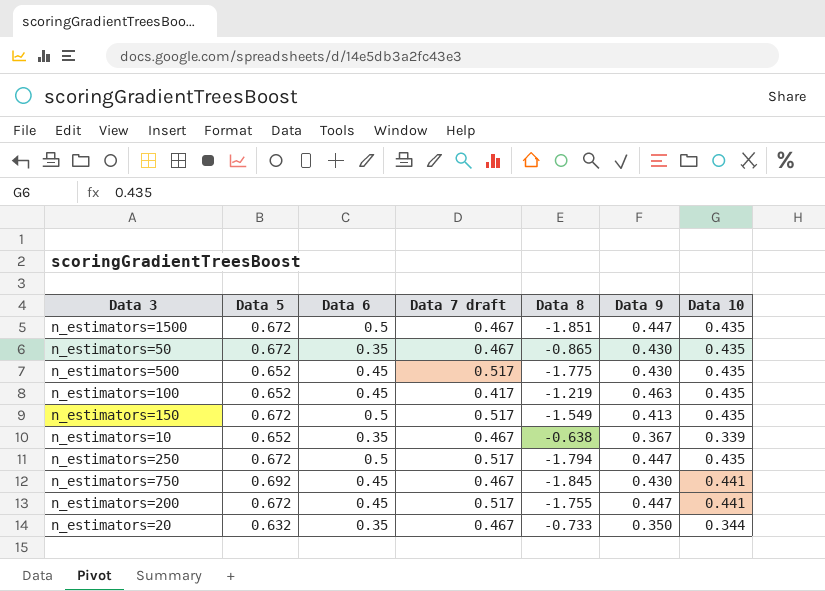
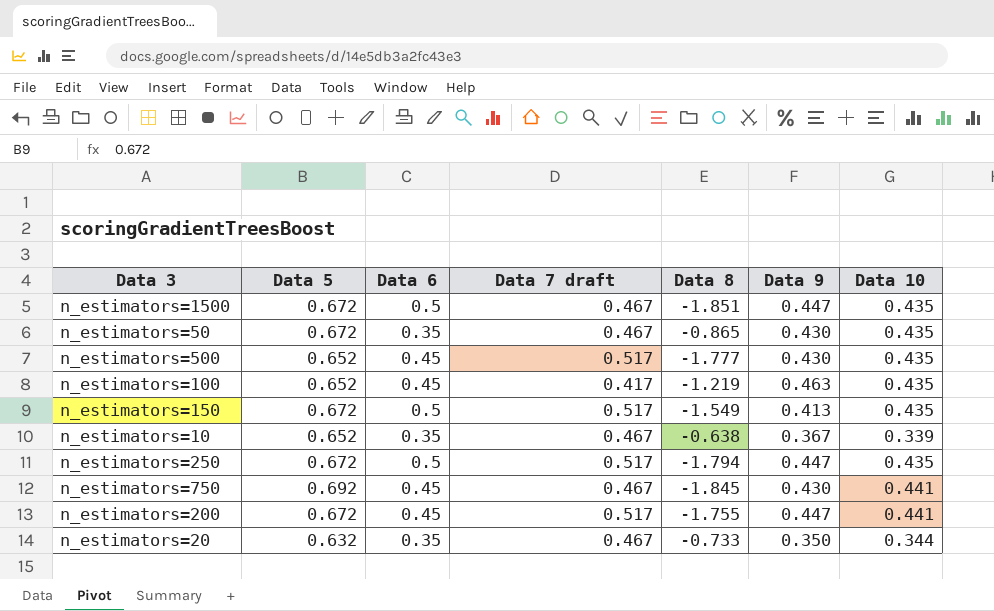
n_estimators=500 | Data 8: -1.775 -> -1.777

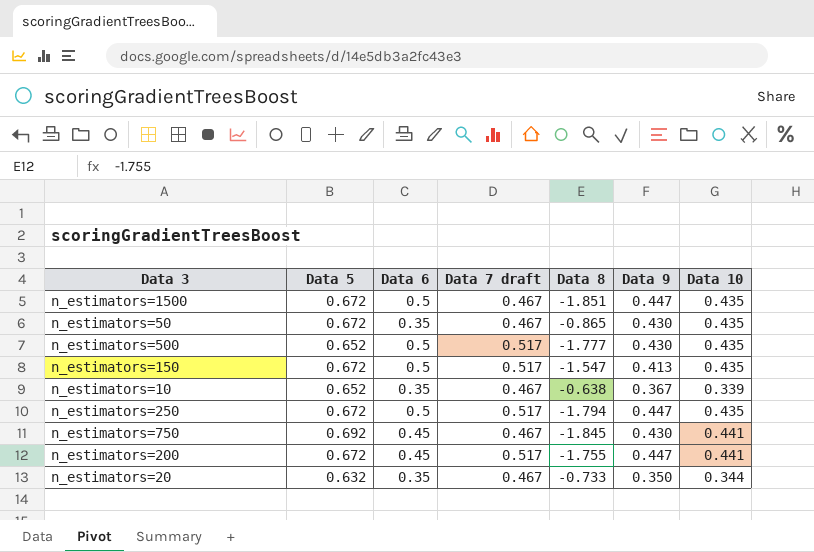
row n_estimators=100: 0.652 | 0.45 | 0.417 | -1.219 | 0.463 | 0.435 -> none
n_estimators=500 | Data 6: 0.45 -> 0.5
n_estimators=150 | Data 8: -1.549 -> -1.547

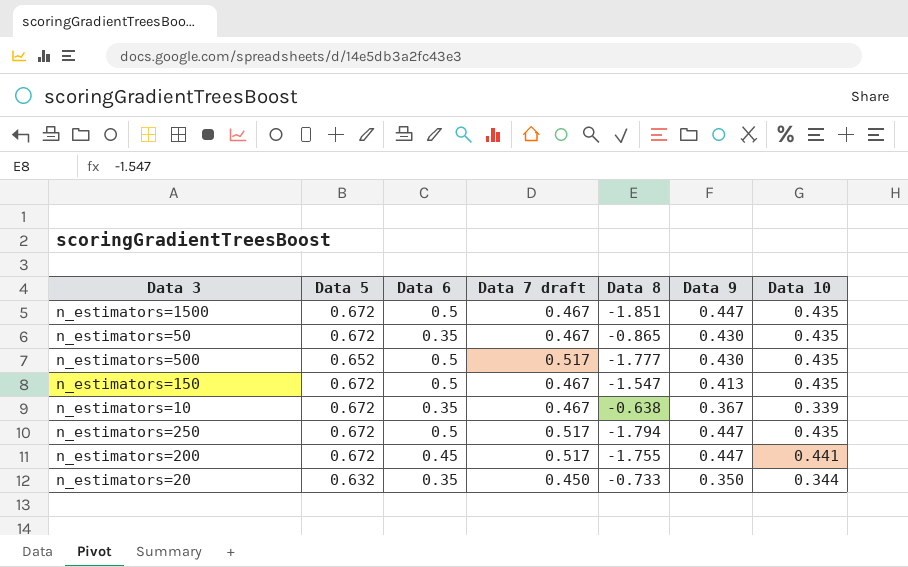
row n_estimators=750: 0.692 | 0.45 | 0.467 | -1.845 | 0.430 | 0.441 -> none
n_estimators=150 | Data 7 draft: 0.517 -> 0.467
n_estimators=10 | Data 5: 0.652 -> 0.672
n_estimators=20 | Data 7 draft: 0.467 -> 0.450

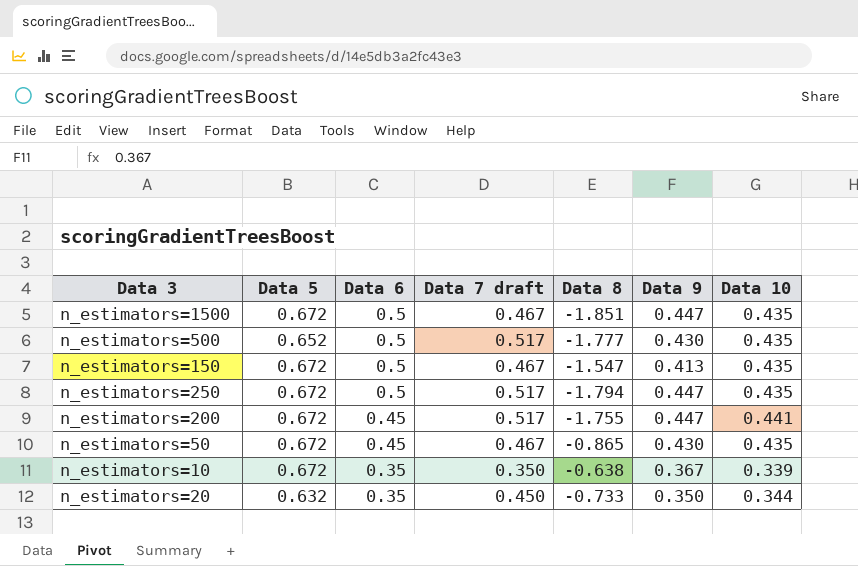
row order: none -> Data 6 descending
n_estimators=50 | Data 6: 0.35 -> 0.45
n_estimators=10 | Data 7 draft: 0.467 -> 0.350

